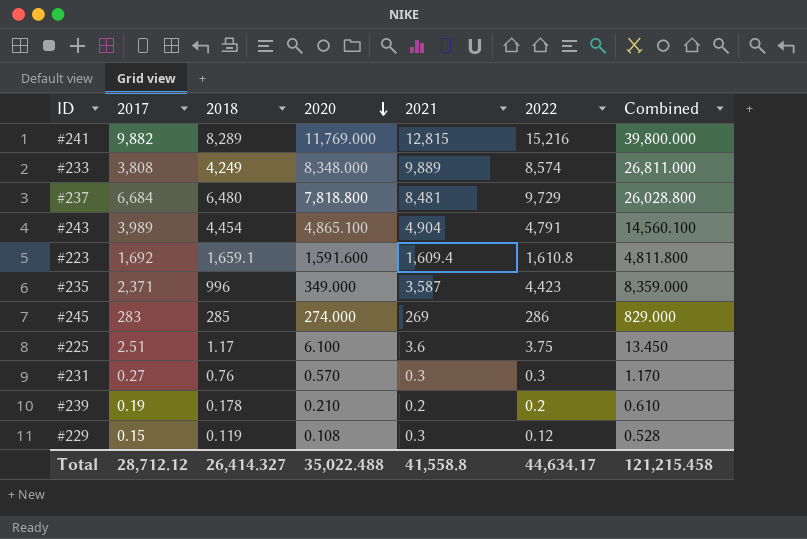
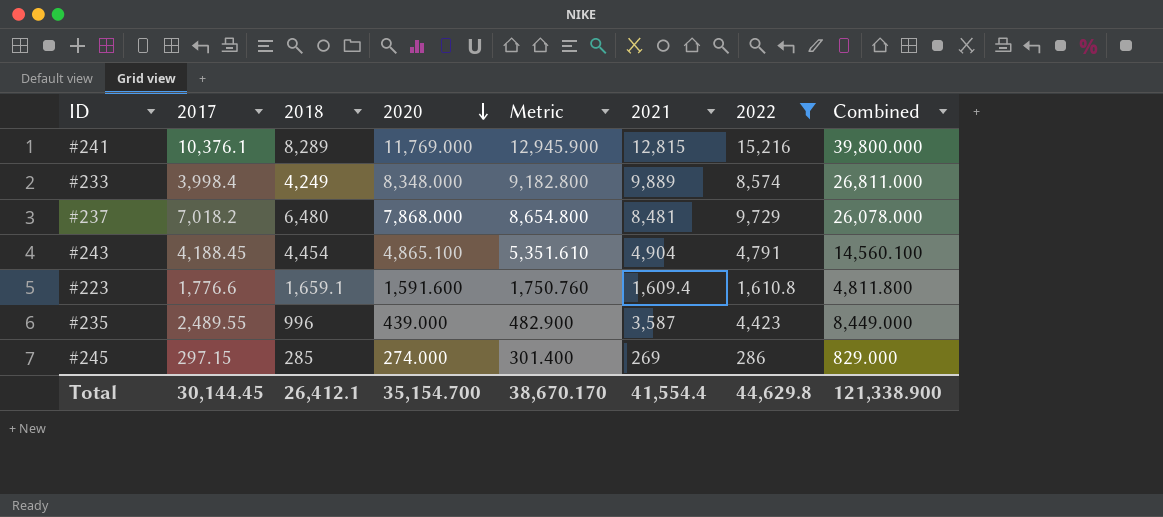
filter: none -> 2022 >= 286
column Metric | formula: none -> [2020] * 1.1
#241 | 2017: 9,882 -> 10,376.1
#233 | 2017: 3,808 -> 3,998.4
#237 | 2017: 6,684 -> 7,018.2
#237 | 2020: 7,818.800 -> 7,868.000
#237 | Combined: 26,028.800 -> 26,078.000
#243 | 2017: 3,989 -> 4,188.45
#223 | 2017: 1,692 -> 1,776.6
#235 | 2017: 2,371 -> 2,489.55
#235 | 2020: 349.000 -> 439.000
#235 | Combined: 8,359.000 -> 8,449.000
#245 | 2017: 283 -> 297.15
Total | 2017: 28,712.12 -> 30,144.45
Total | 2018: 26,414.327 -> 26,412.1
Total | 2020: 35,022.488 -> 35,154.700
Total | 2021: 41,558.8 -> 41,554.4
Total | 2022: 44,634.17 -> 44,629.8
Total | Combined: 121,215.458 -> 121,338.900

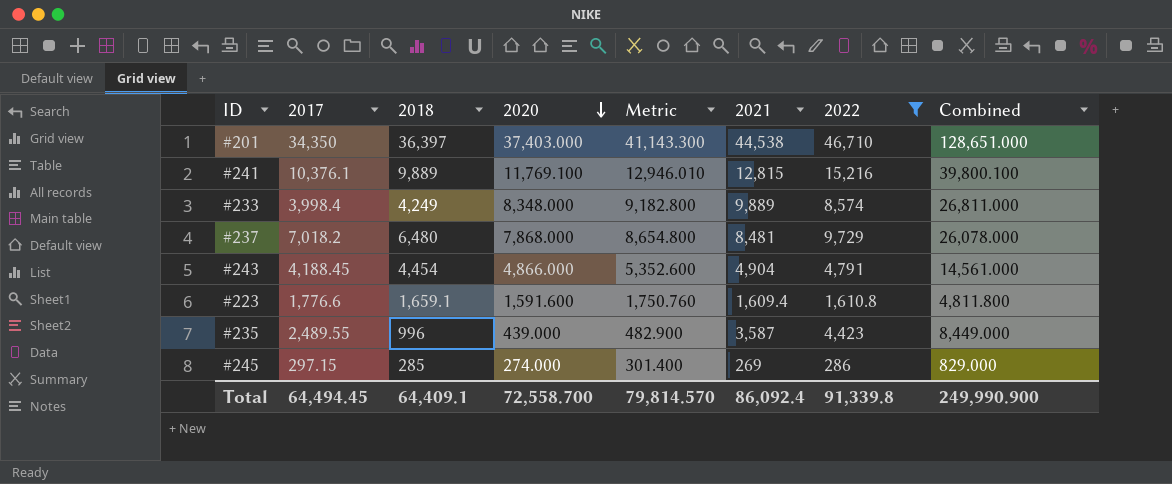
row #201: none -> 34,350 | 36,397 | 37,403.000 | 41,143.300 | 44,538 | 46,710 | 128,651.000
#241 | 2018: 8,289 -> 9,889
#241 | 2020: 11,769.000 -> 11,769.100
#241 | Metric: 12,945.900 -> 12,946.010
#241 | Combined: 39,800.000 -> 39,800.100
#243 | 2020: 4,865.100 -> 4,866.000
#243 | Metric: 5,351.610 -> 5,352.600
#243 | Combined: 14,560.100 -> 14,561.000
Total | 2017: 30,144.45 -> 64,494.45
Total | 2018: 26,412.1 -> 64,409.1
Total | 2020: 35,154.700 -> 72,558.700
Total | Metric: 38,670.170 -> 79,814.570
Total | 2021: 41,554.4 -> 86,092.4
Total | 2022: 44,629.8 -> 91,339.8
Total | Combined: 121,338.900 -> 249,990.900

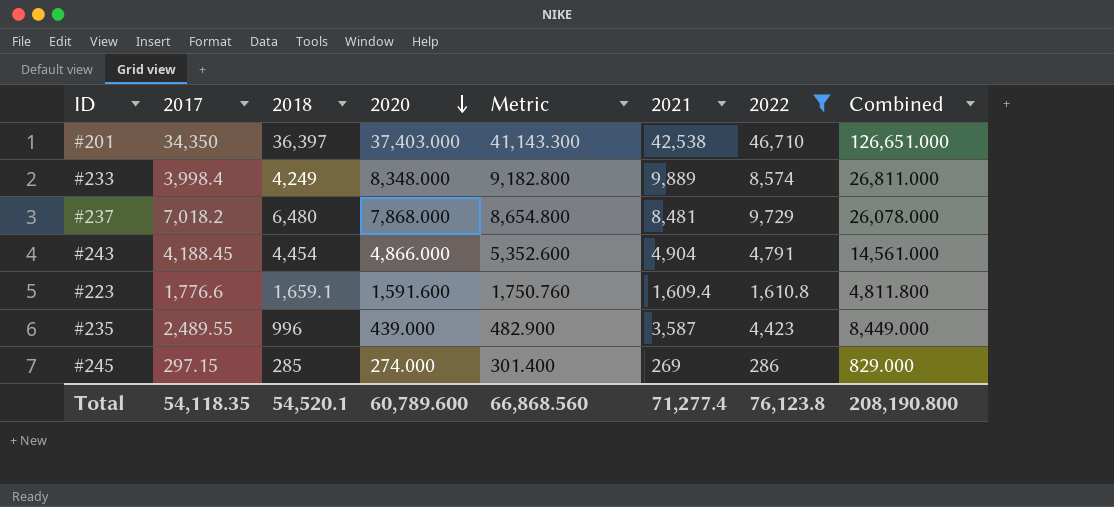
row #241: 10,376.1 | 9,889 | 11,769.100 | 12,946.010 | 12,815 | 15,216 | 39,800.100 -> none
#201 | 2021: 44,538 -> 42,538
#201 | Combined: 128,651.000 -> 126,651.000
Total | 2017: 64,494.45 -> 54,118.35
Total | 2018: 64,409.1 -> 54,520.1
Total | 2020: 72,558.700 -> 60,789.600
Total | Metric: 79,814.570 -> 66,868.560
Total | 2021: 86,092.4 -> 71,277.4
Total | 2022: 91,339.8 -> 76,123.8
Total | Combined: 249,990.900 -> 208,190.800

